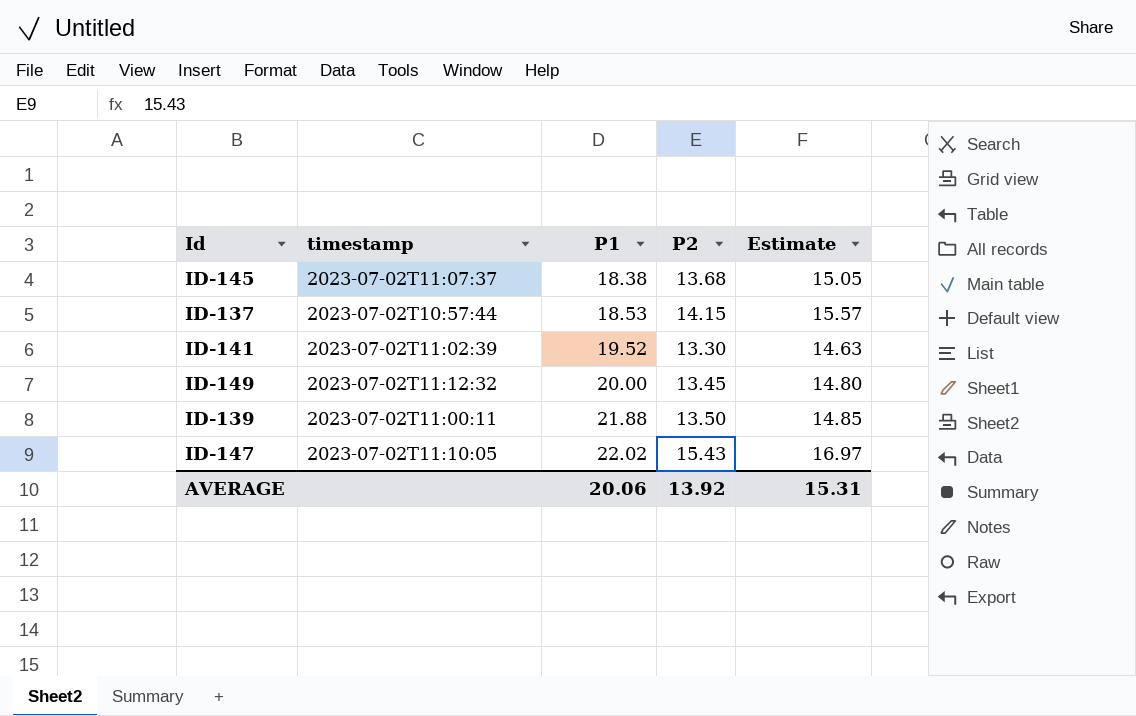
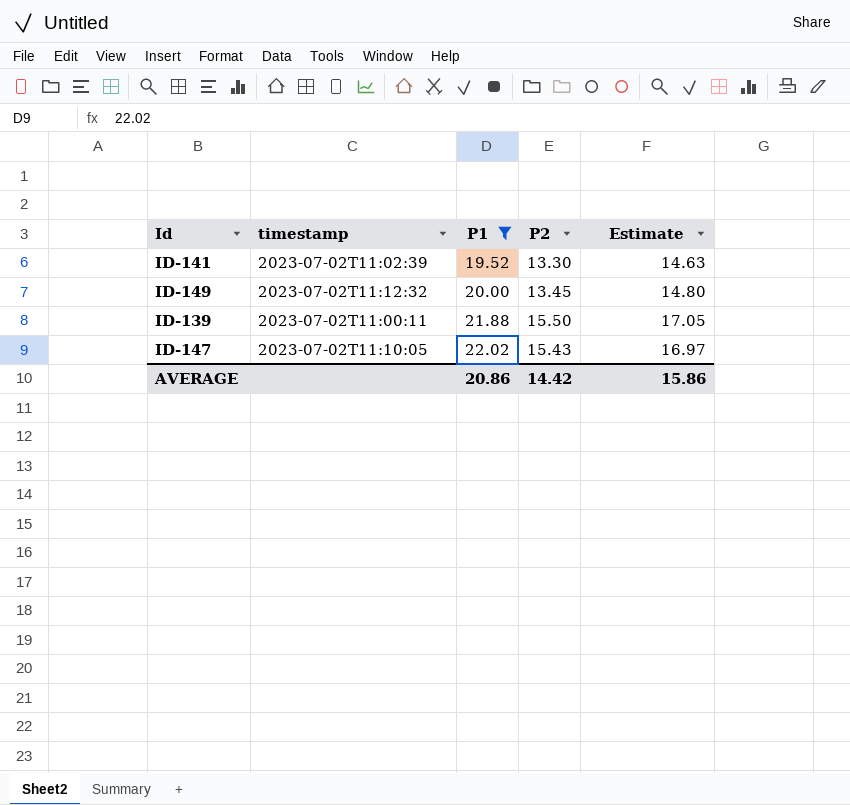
filter: none -> P1 >= 19.52
ID-139 | P2: 13.50 -> 15.50
ID-139 | Estimate: 14.85 -> 17.05
AVERAGE | P1: 20.06 -> 20.86
AVERAGE | P2: 13.92 -> 14.42
AVERAGE | Estimate: 15.31 -> 15.86

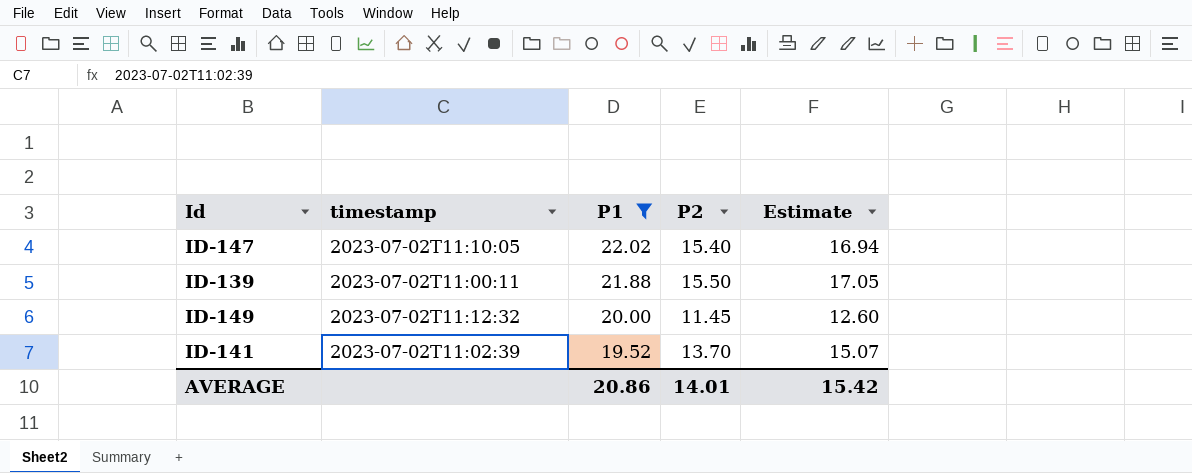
row order: P1 ascending -> P1 descending
ID-147 | P2: 15.43 -> 15.40
ID-147 | Estimate: 16.97 -> 16.94
ID-149 | P2: 13.45 -> 11.45
ID-149 | Estimate: 14.80 -> 12.60
ID-141 | P2: 13.30 -> 13.70
ID-141 | Estimate: 14.63 -> 15.07
AVERAGE | P2: 14.42 -> 14.01
AVERAGE | Estimate: 15.86 -> 15.42

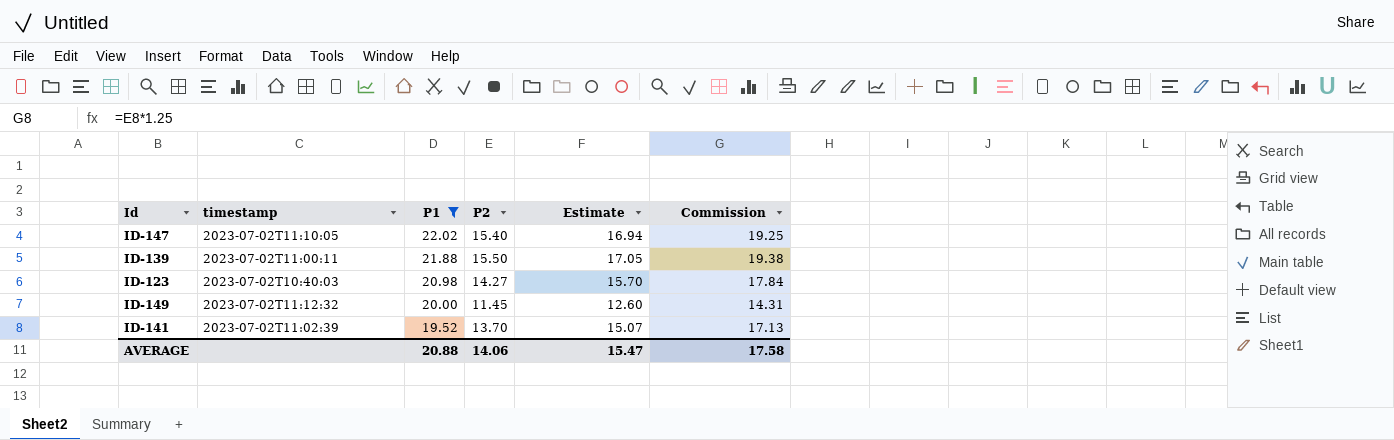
column Commission | formula: none -> [P2] * 1.25
row ID-123: none -> 2023-07-02T10:40:03 | 20.98 | 14.27 | 15.70 | 17.84
AVERAGE | P1: 20.86 -> 20.88
AVERAGE | P2: 14.01 -> 14.06
AVERAGE | Estimate: 15.42 -> 15.47

